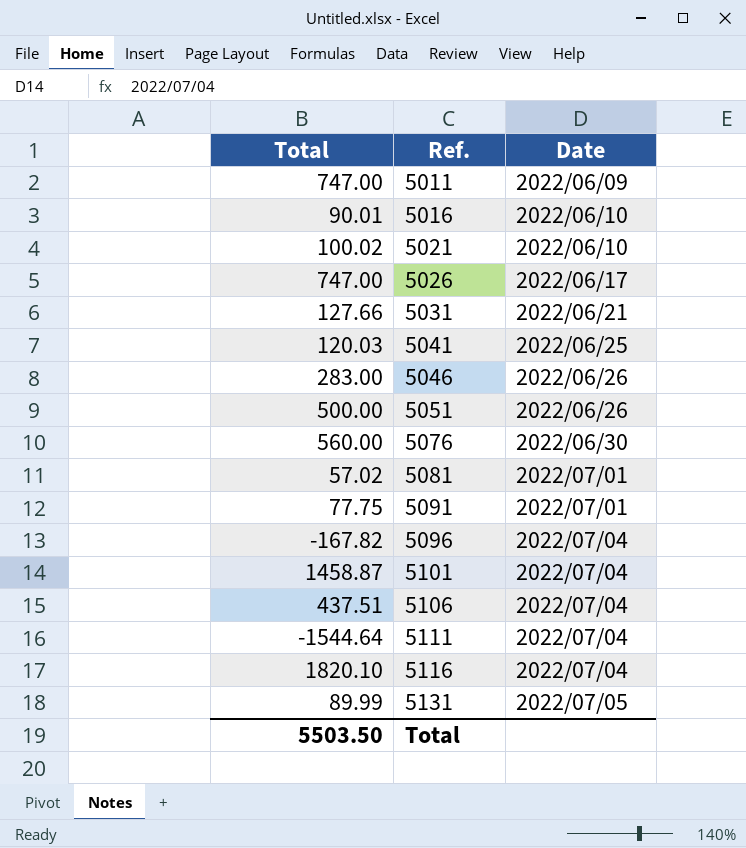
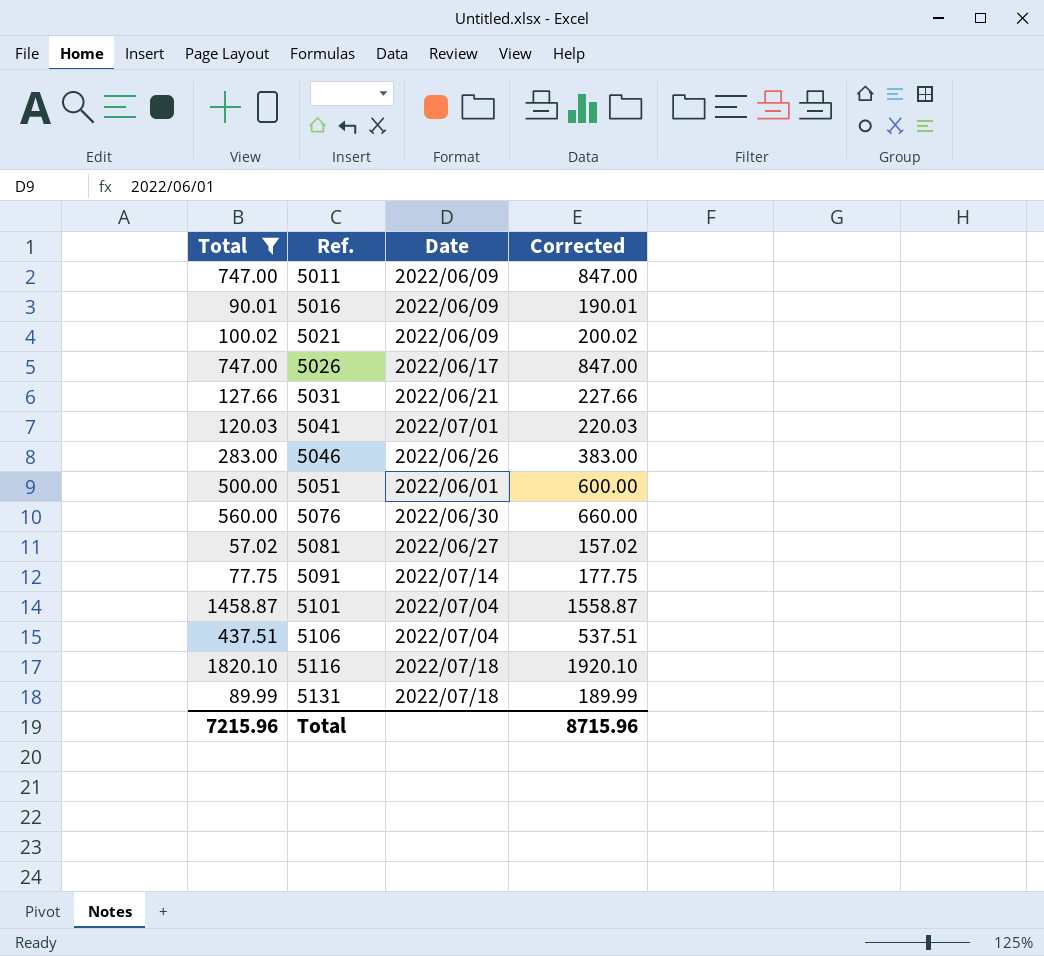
filter: none -> Total >= 57.02
column Corrected | formula: none -> [Total] + 100
5016 | Date: 2022/06/10 -> 2022/06/09
5021 | Date: 2022/06/10 -> 2022/06/09
5041 | Date: 2022/06/25 -> 2022/07/01
5051 | Date: 2022/06/26 -> 2022/06/01
5081 | Date: 2022/07/01 -> 2022/06/27
5091 | Date: 2022/07/01 -> 2022/07/14
5116 | Date: 2022/07/04 -> 2022/07/18
5131 | Date: 2022/07/05 -> 2022/07/18
Total | Total: 5503.50 -> 7215.96

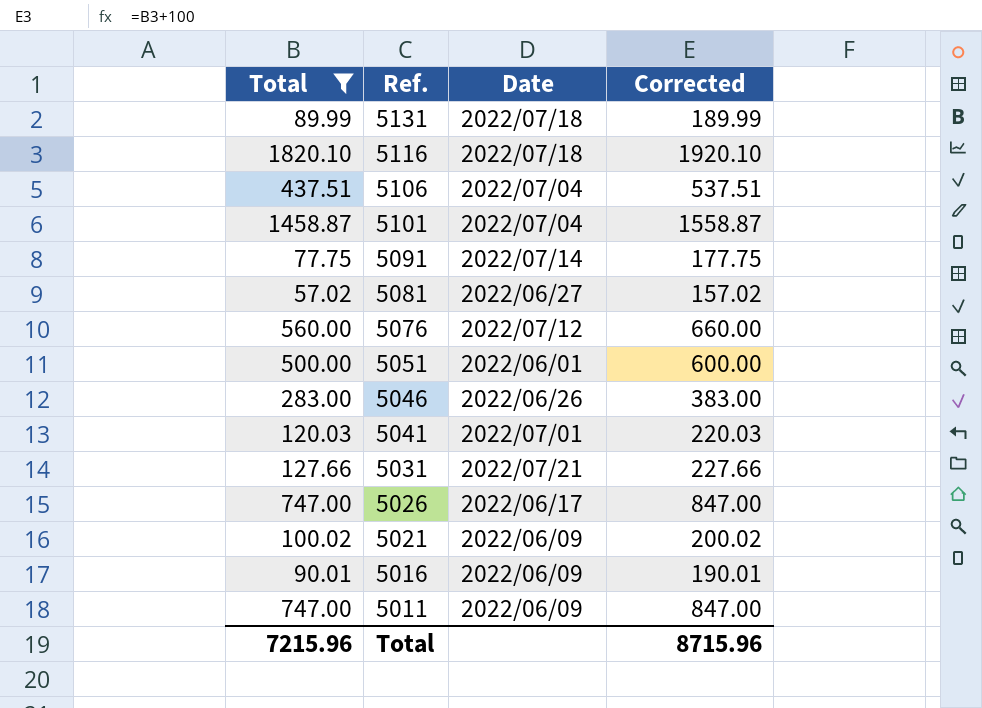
row order: Ref. ascending -> Ref. descending
5076 | Date: 2022/06/30 -> 2022/07/12
5031 | Date: 2022/06/21 -> 2022/07/21

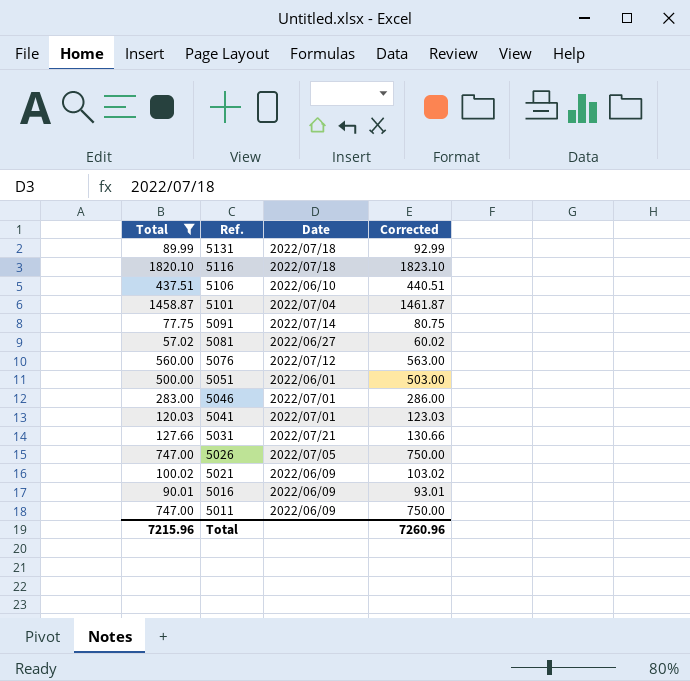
column Corrected | formula: [Total] + 100 -> [Total] + 3
5106 | Date: 2022/07/04 -> 2022/06/10
5046 | Date: 2022/06/26 -> 2022/07/01
5026 | Date: 2022/06/17 -> 2022/07/05
Total | Corrected: 8715.96 -> 7260.96

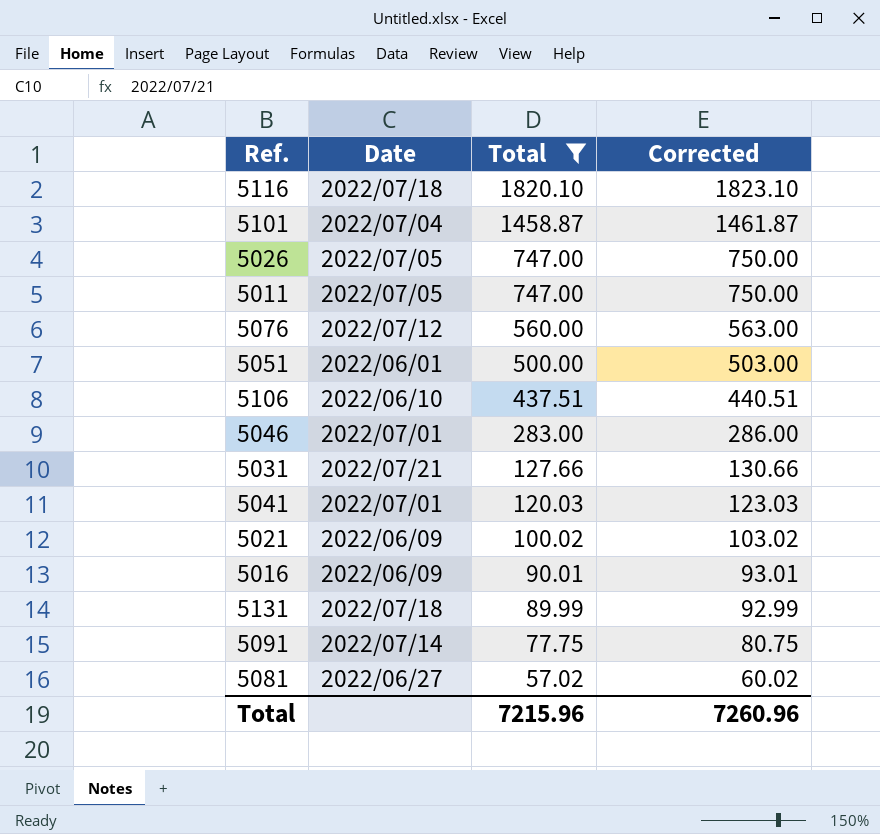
row order: Ref. descending -> Total descending
column Total | position: 1 -> 3
5011 | Date: 2022/06/09 -> 2022/07/05

